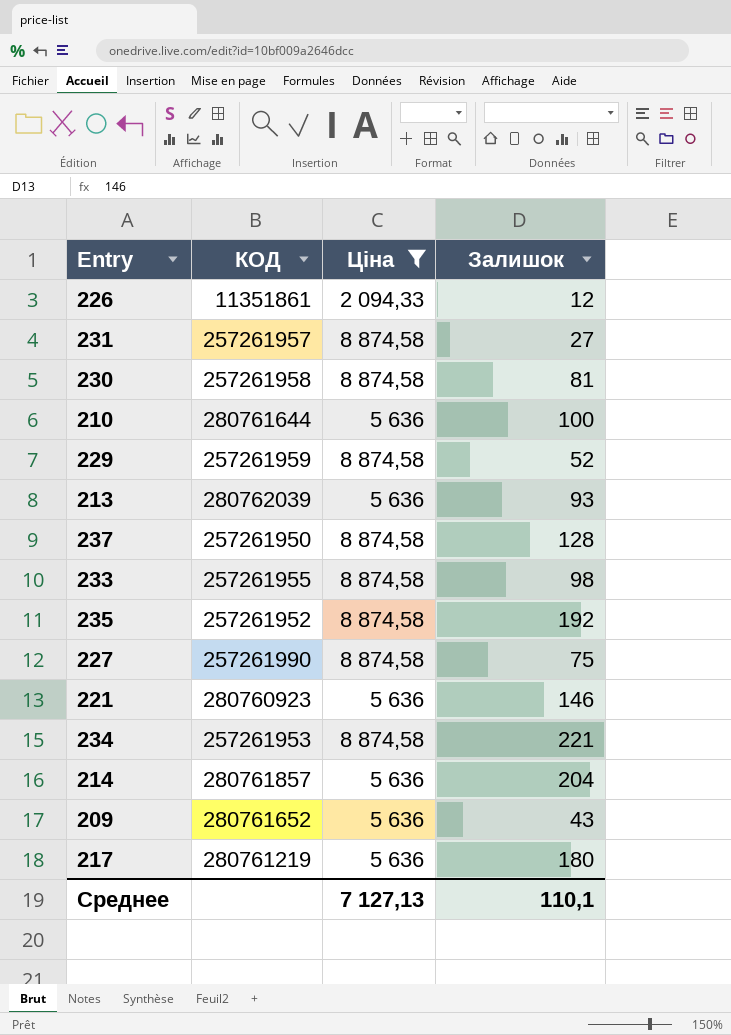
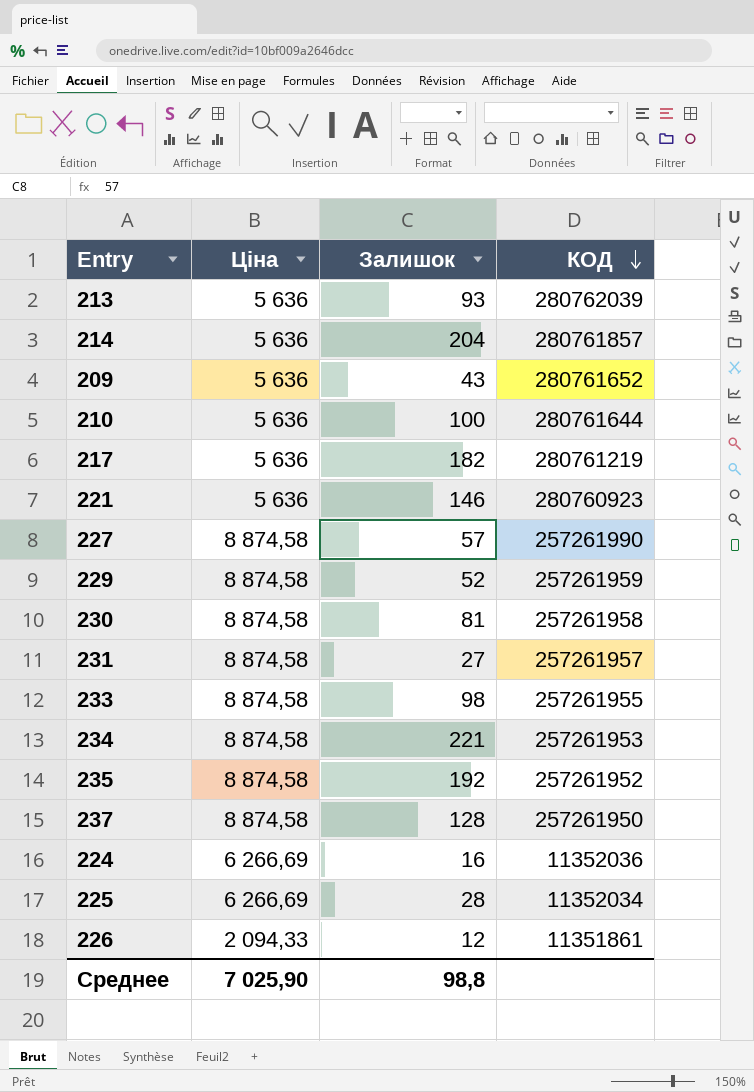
filter: Ціна != 6 266,69 -> none
row order: none -> КОД descending
column КОД | position: 2 -> 4
217 | Залишок: 180 -> 182
227 | Залишок: 75 -> 57
Среднее | Ціна: 7 127,13 -> 7 025,90
Среднее | Залишок: 110,1 -> 98,8

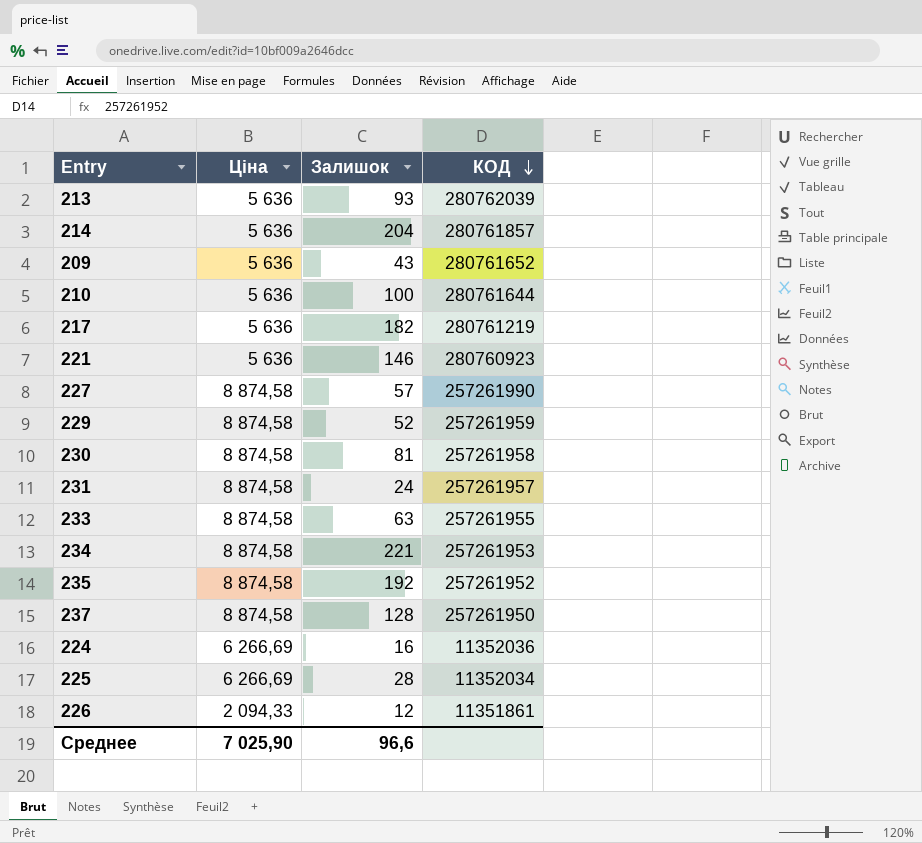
231 | Залишок: 27 -> 24
233 | Залишок: 98 -> 63
Среднее | Залишок: 98,8 -> 96,6

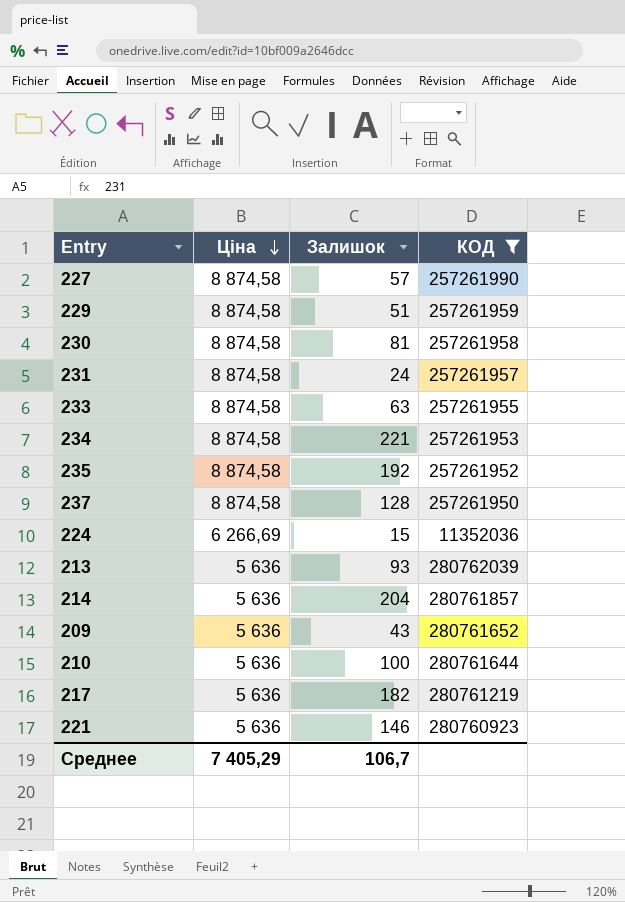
filter: none -> КОД >= 11352036
row order: КОД descending -> Ціна descending
229 | Залишок: 52 -> 51
224 | Залишок: 16 -> 15
Среднее | Ціна: 7 025,90 -> 7 405,29
Среднее | Залишок: 96,6 -> 106,7

